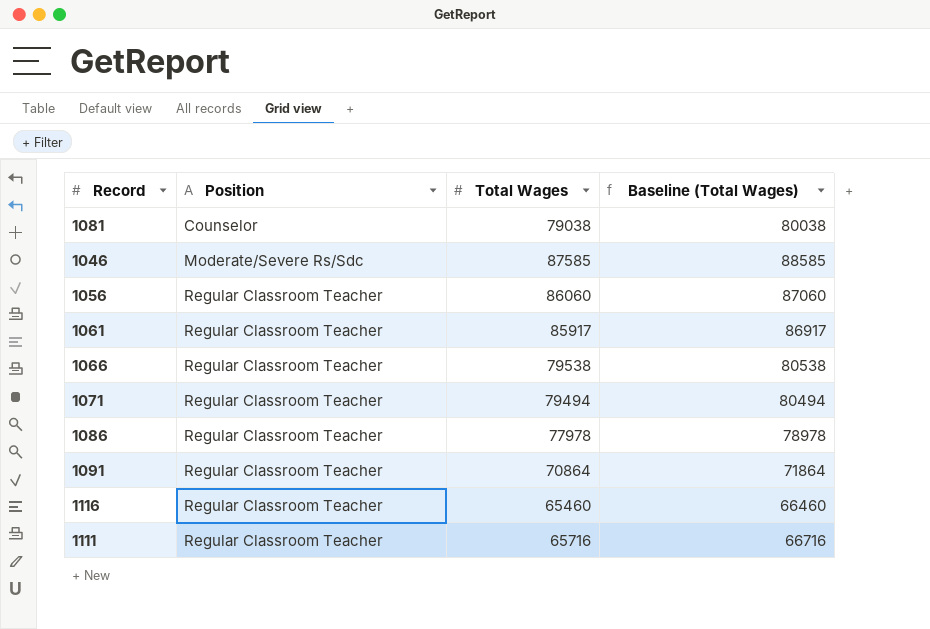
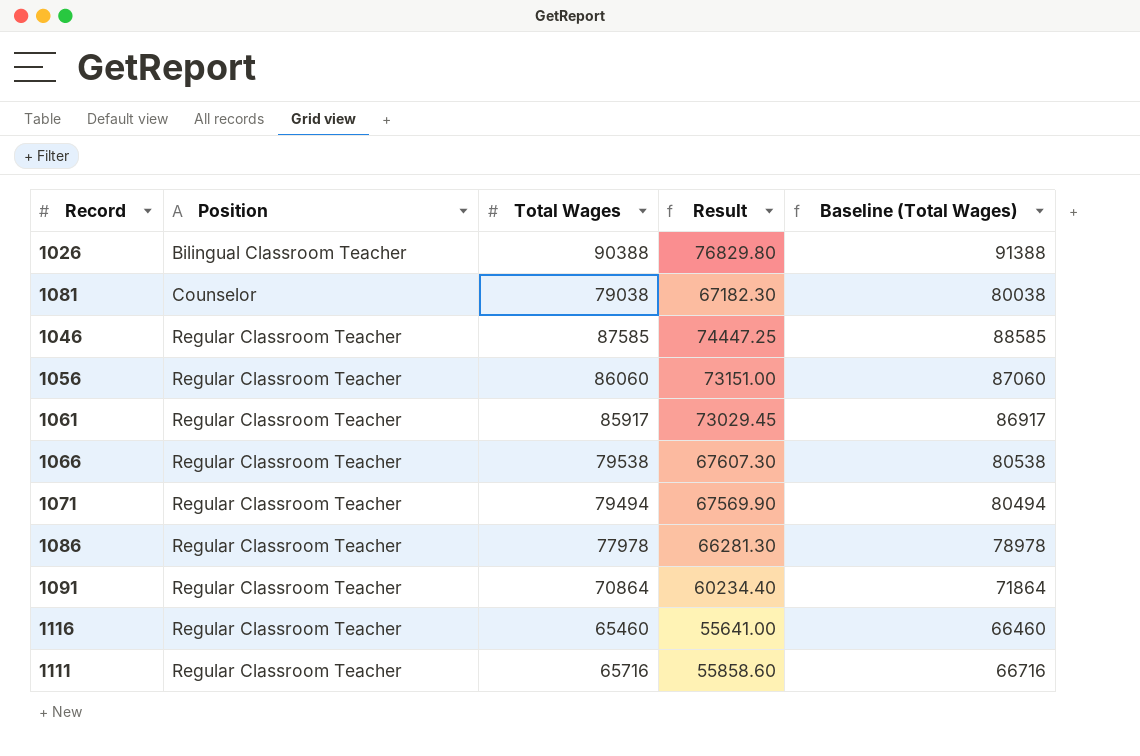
column Result | formula: none -> [Total Wages] * 0.85
row 1026: none -> Bilingual Classroom Teacher | 90388 | 76829.80 | 91388
1046 | Position: Moderate/Severe Rs/Sdc -> Regular Classroom Teacher

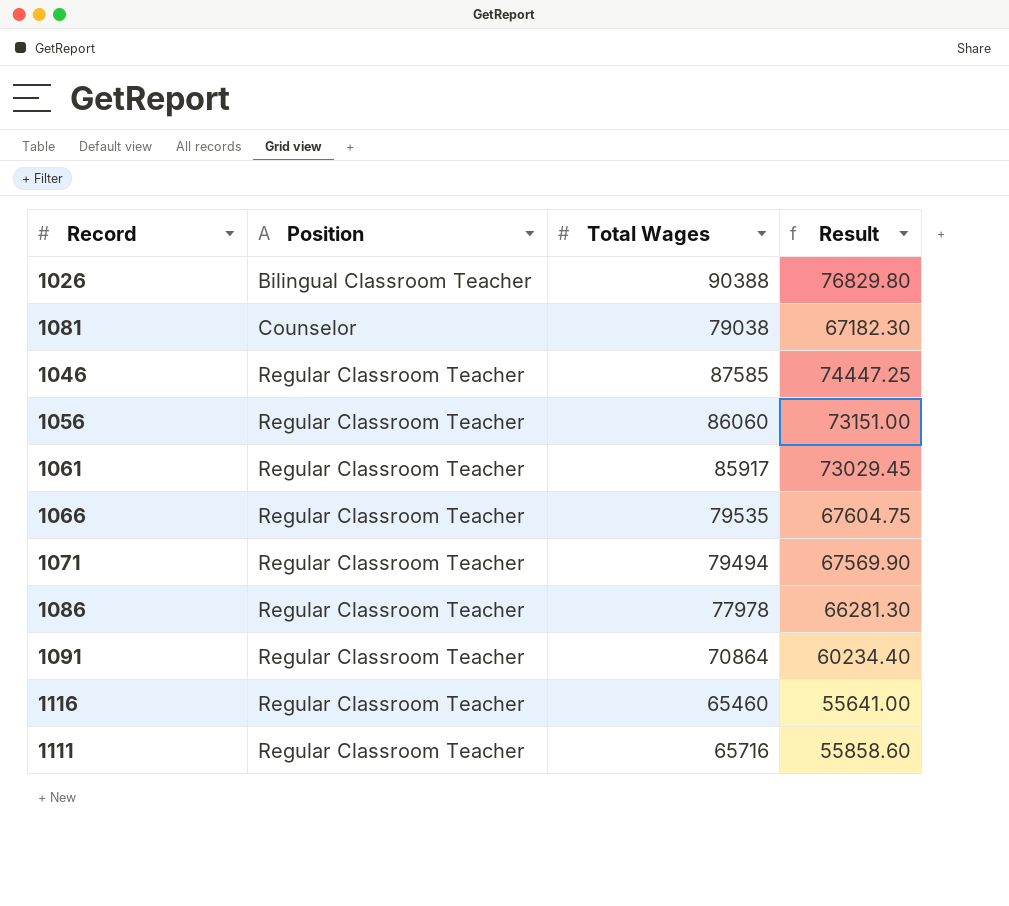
column Baseline (Total Wages) | formula: [Total Wages] + 1000 -> none
1066 | Total Wages: 79538 -> 79535
1066 | Result: 67607.30 -> 67604.75

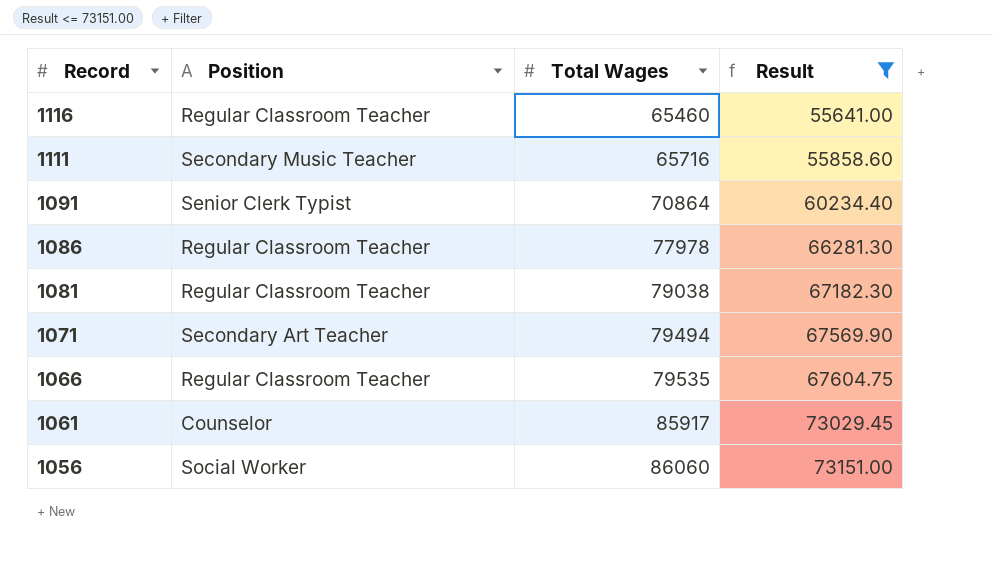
filter: none -> Result <= 73151.00
row order: Position ascending -> Record descending
1111 | Position: Regular Classroom Teacher -> Secondary Music Teacher
1091 | Position: Regular Classroom Teacher -> Senior Clerk Typist
1081 | Position: Counselor -> Regular Classroom Teacher
1071 | Position: Regular Classroom Teacher -> Secondary Art Teacher
1061 | Position: Regular Classroom Teacher -> Counselor
1056 | Position: Regular Classroom Teacher -> Social Worker

